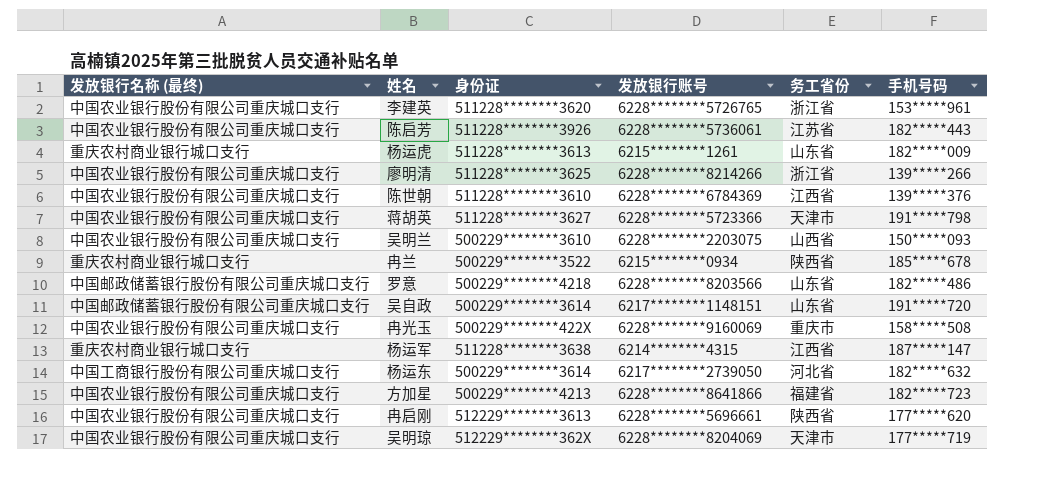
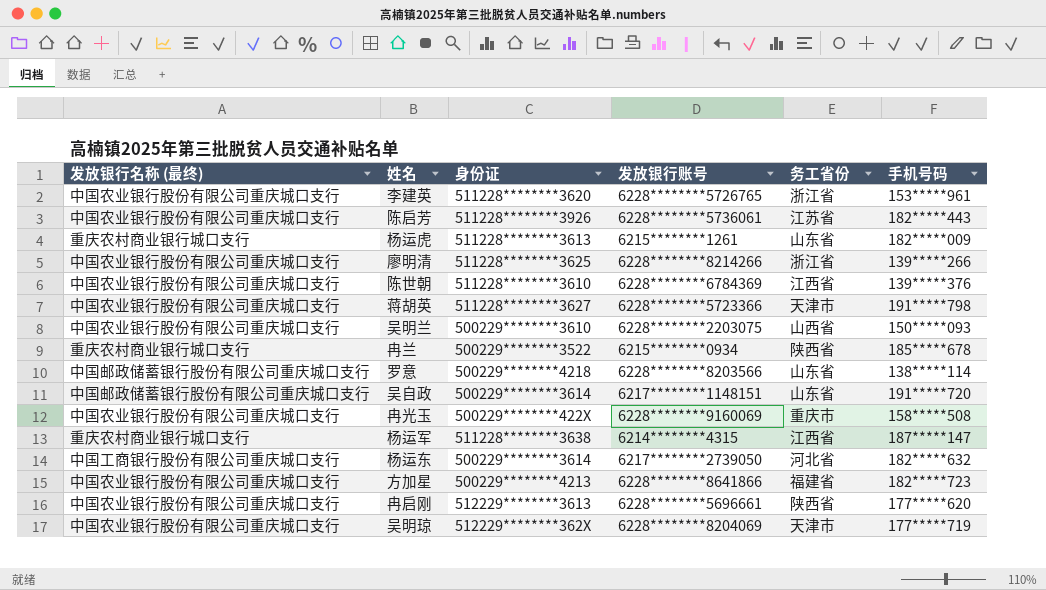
罗意 | 手机号码: 182*****486 -> 138*****114

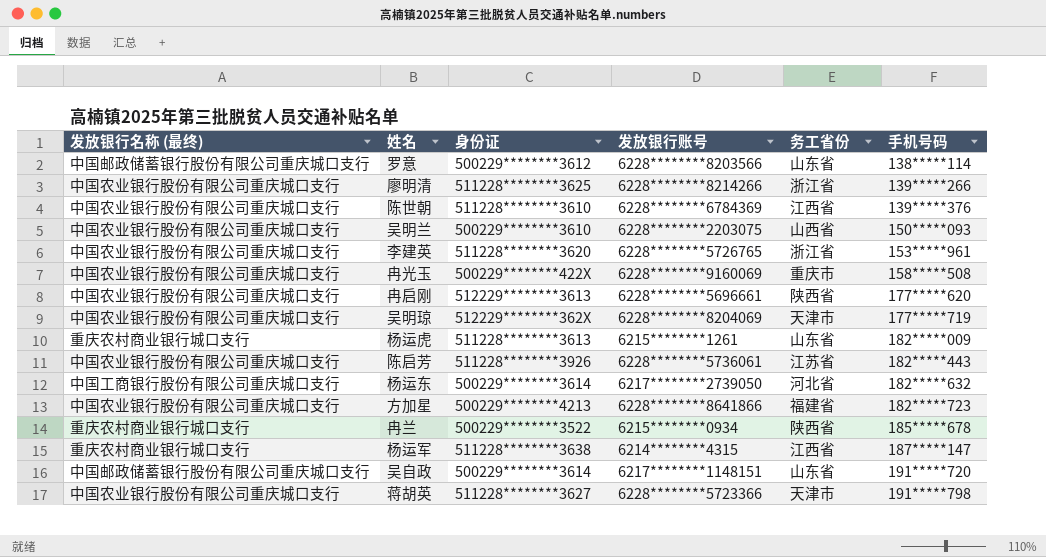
row order: none -> 手机号码 ascending
罗意 | 身份证: 500229********4218 -> 500229********3612

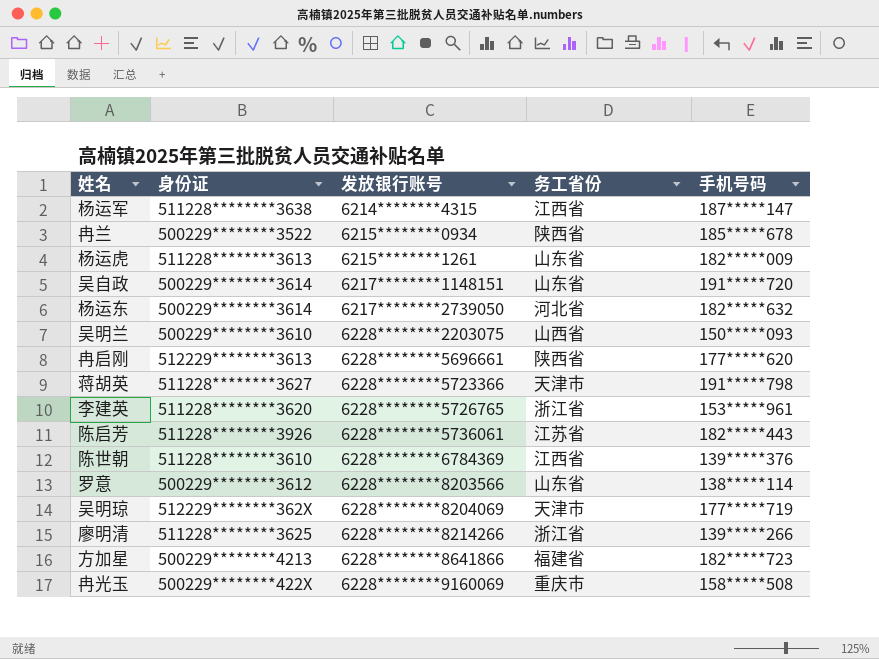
row order: 手机号码 ascending -> 发放银行账号 ascending
column 发放银行名称 (最终) | position: 1 -> none

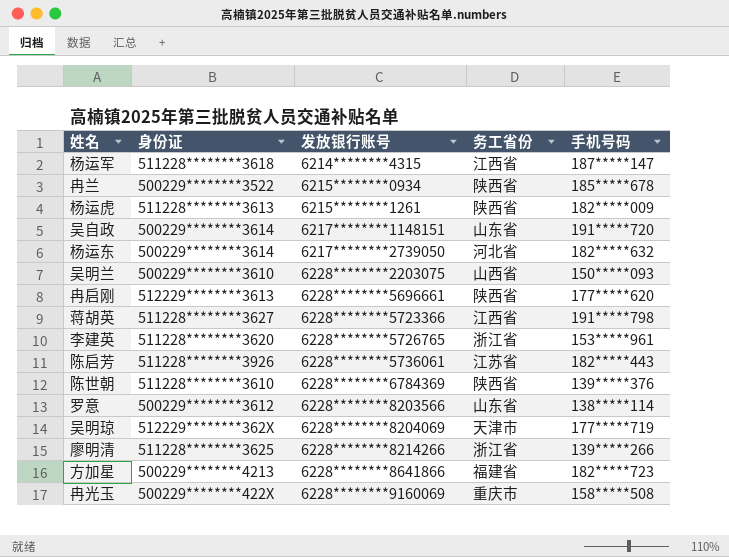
杨运军 | 身份证: 511228********3638 -> 511228********3618
杨运虎 | 务工省份: 山东省 -> 陕西省
蒋胡英 | 务工省份: 天津市 -> 江西省
陈世朝 | 务工省份: 江西省 -> 陕西省

